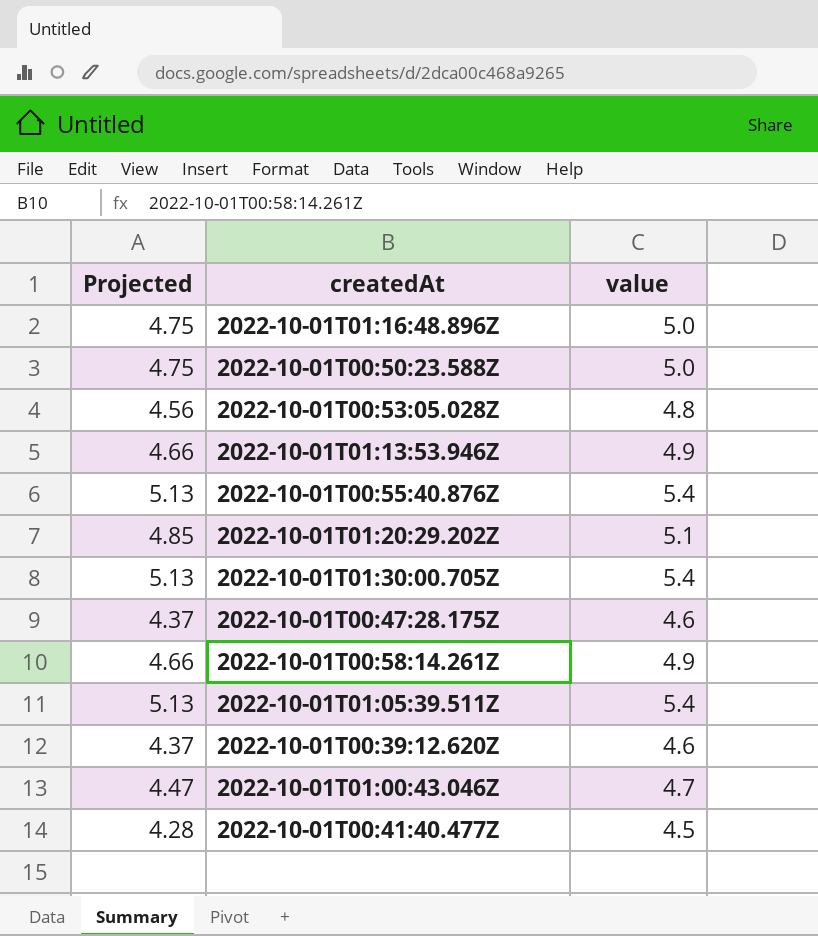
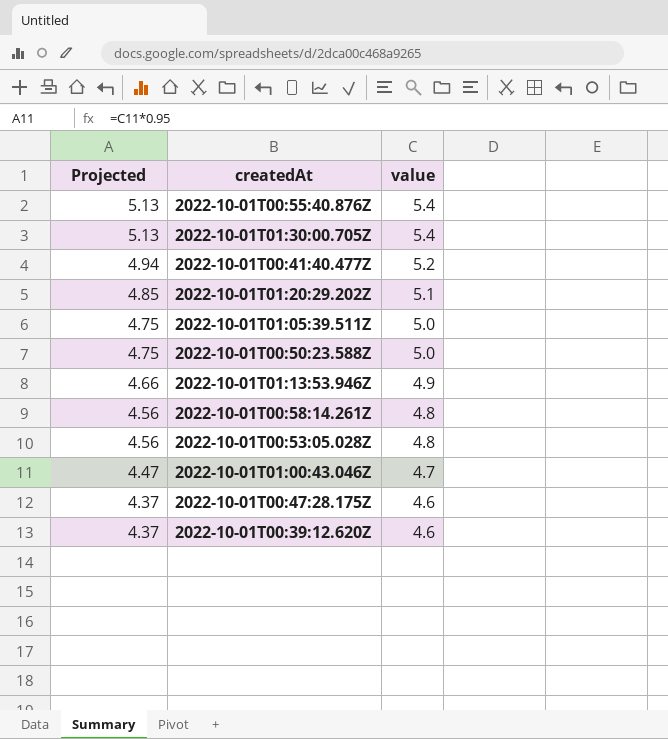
row order: none -> Projected descending
row 2022-10-01T01:16:48.896Z: 4.75 | 5.0 -> none
2022-10-01T00:41:40.477Z | Projected: 4.28 -> 4.94
2022-10-01T00:41:40.477Z | value: 4.5 -> 5.2
2022-10-01T01:05:39.511Z | Projected: 5.13 -> 4.75
2022-10-01T01:05:39.511Z | value: 5.4 -> 5.0
2022-10-01T00:58:14.261Z | Projected: 4.66 -> 4.56
2022-10-01T00:58:14.261Z | value: 4.9 -> 4.8

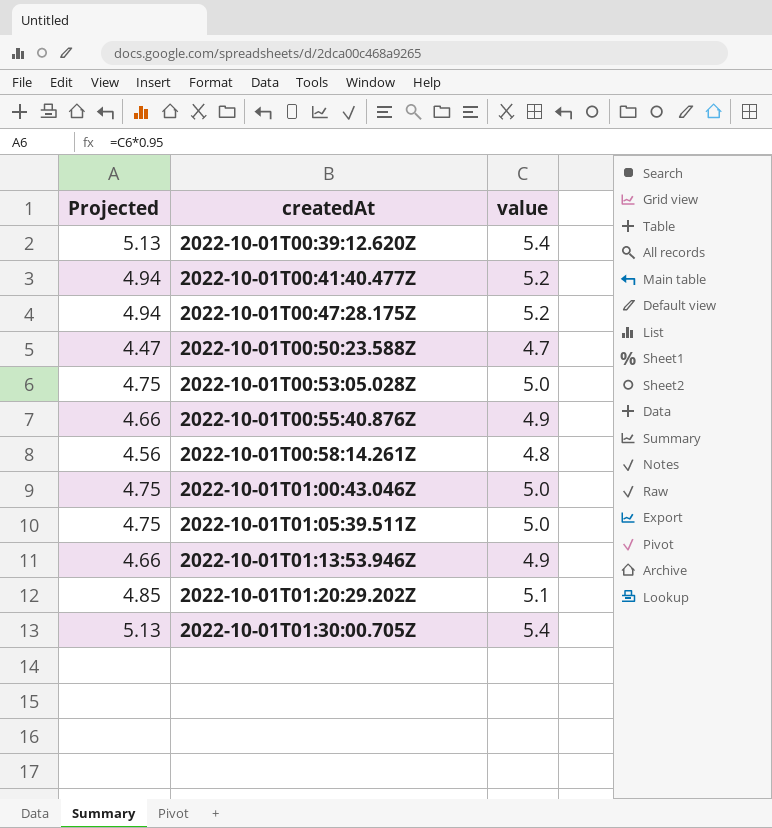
row order: Projected descending -> createdAt ascending
2022-10-01T00:39:12.620Z | Projected: 4.37 -> 5.13
2022-10-01T00:39:12.620Z | value: 4.6 -> 5.4
2022-10-01T00:47:28.175Z | Projected: 4.37 -> 4.94
2022-10-01T00:47:28.175Z | value: 4.6 -> 5.2
2022-10-01T00:50:23.588Z | Projected: 4.75 -> 4.47
2022-10-01T00:50:23.588Z | value: 5.0 -> 4.7
2022-10-01T00:53:05.028Z | Projected: 4.56 -> 4.75
2022-10-01T00:53:05.028Z | value: 4.8 -> 5.0
2022-10-01T00:55:40.876Z | Projected: 5.13 -> 4.66
2022-10-01T00:55:40.876Z | value: 5.4 -> 4.9
2022-10-01T01:00:43.046Z | Projected: 4.47 -> 4.75
2022-10-01T01:00:43.046Z | value: 4.7 -> 5.0

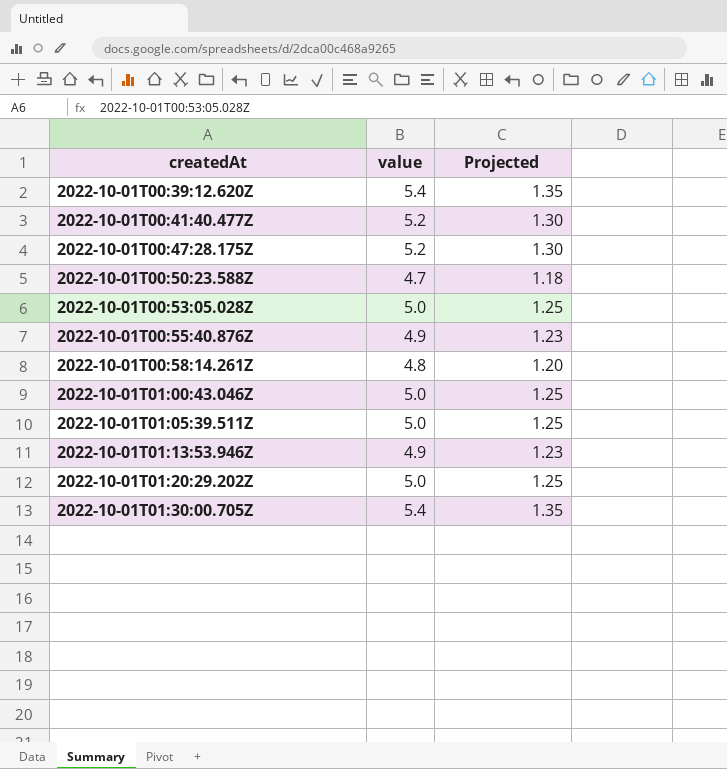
column Projected | formula: [value] * 0.95 -> [value] * 0.25
column Projected | position: 1 -> 3
2022-10-01T01:20:29.202Z | value: 5.1 -> 5.0

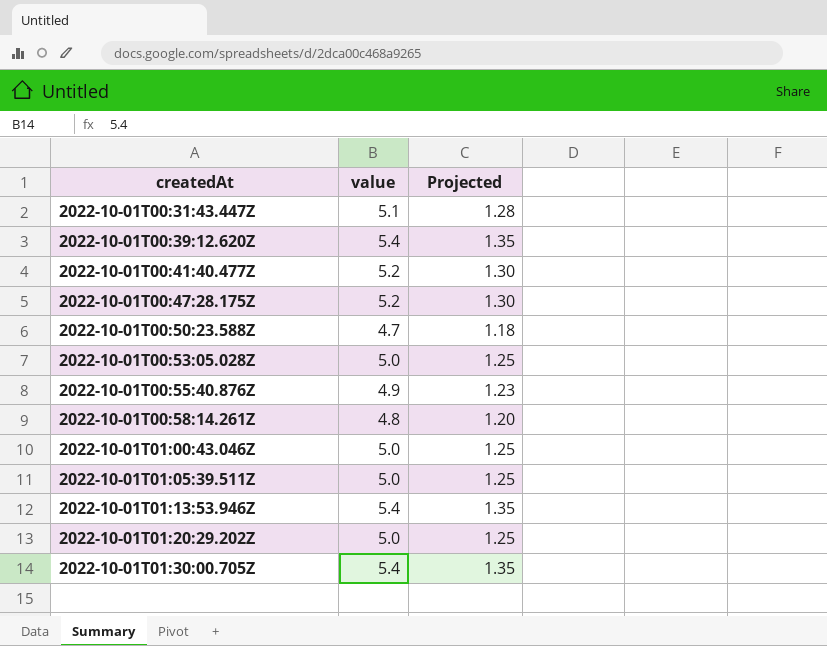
row 2022-10-01T00:31:43.447Z: none -> 5.1 | 1.28
2022-10-01T01:13:53.946Z | value: 4.9 -> 5.4
2022-10-01T01:13:53.946Z | Projected: 1.23 -> 1.35

